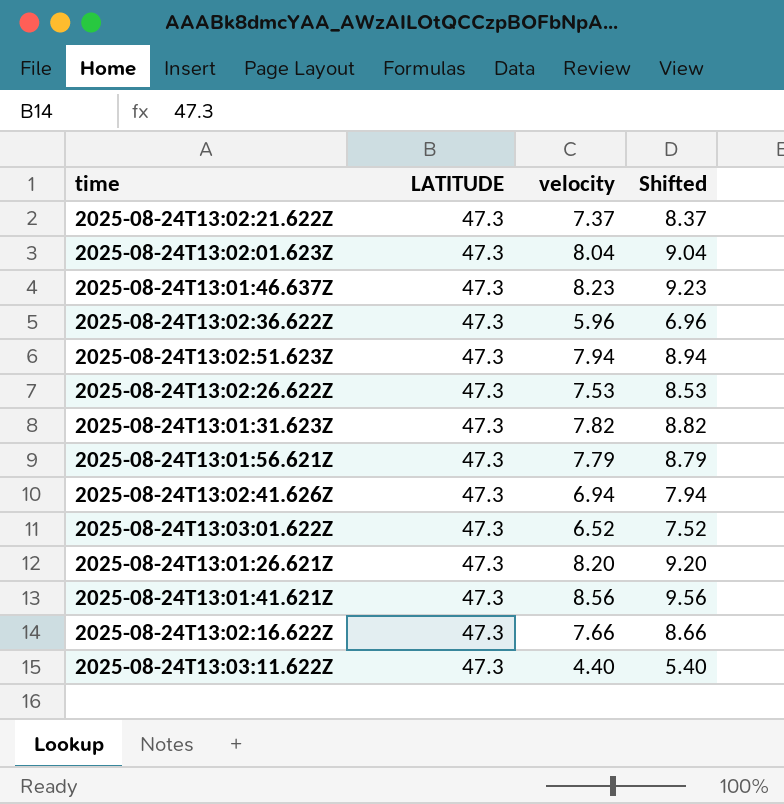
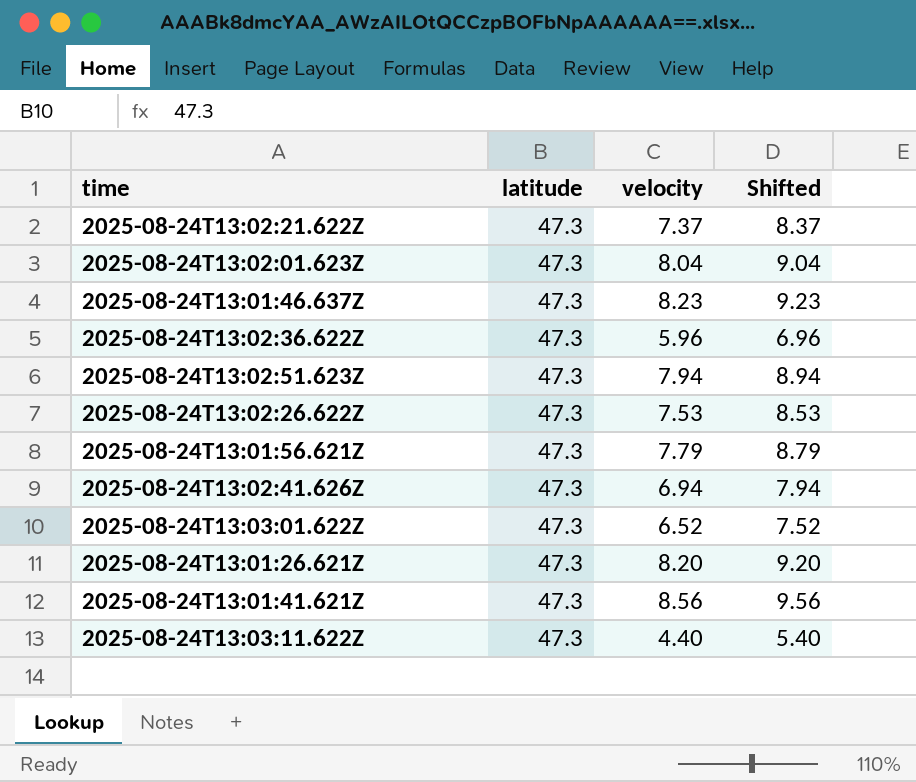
column name: LATITUDE -> latitude
row 2025-08-24T13:01:31.623Z: 47.3 | 7.82 | 8.82 -> none
row 2025-08-24T13:02:16.622Z: 47.3 | 7.66 | 8.66 -> none

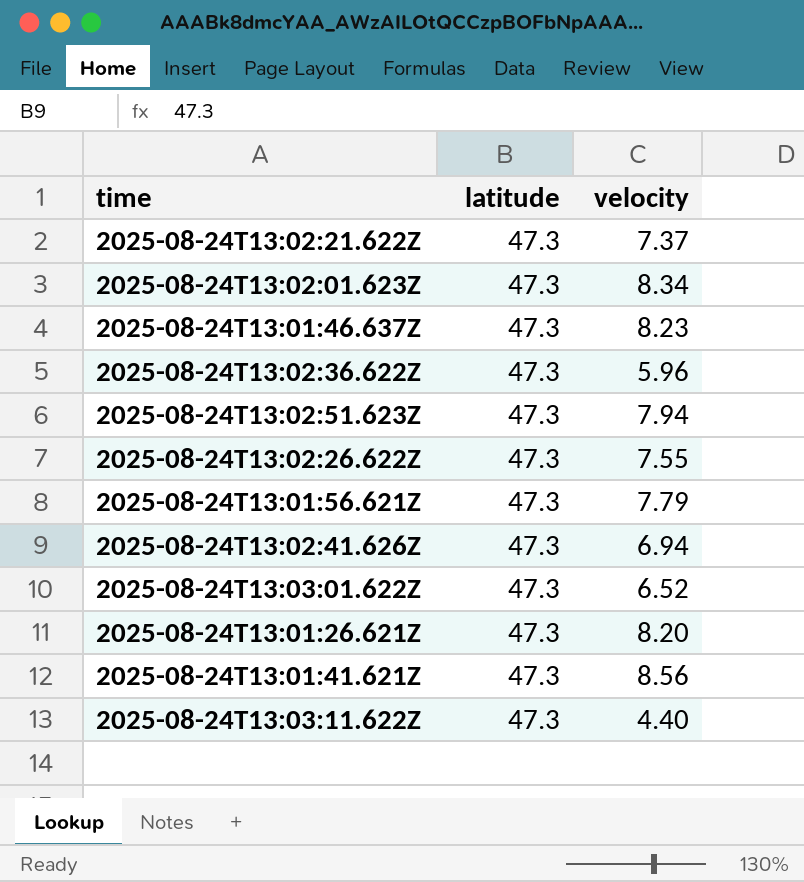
column Shifted | formula: [velocity] + 1 -> none
2025-08-24T13:02:01.623Z | velocity: 8.04 -> 8.34
2025-08-24T13:02:26.622Z | velocity: 7.53 -> 7.55

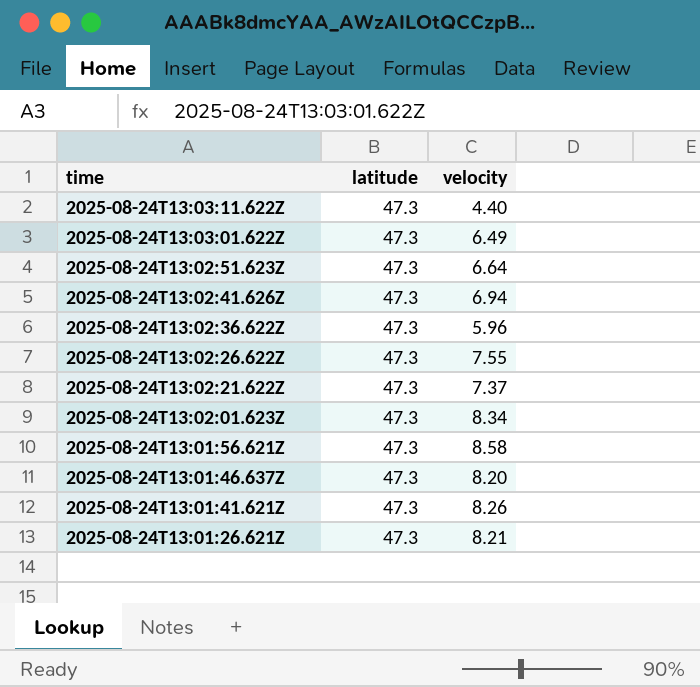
row order: none -> time descending
2025-08-24T13:03:01.622Z | velocity: 6.52 -> 6.49
2025-08-24T13:02:51.623Z | velocity: 7.94 -> 6.64
2025-08-24T13:01:56.621Z | velocity: 7.79 -> 8.58
2025-08-24T13:01:46.637Z | velocity: 8.23 -> 8.20
2025-08-24T13:01:41.621Z | velocity: 8.56 -> 8.26
2025-08-24T13:01:26.621Z | velocity: 8.20 -> 8.21

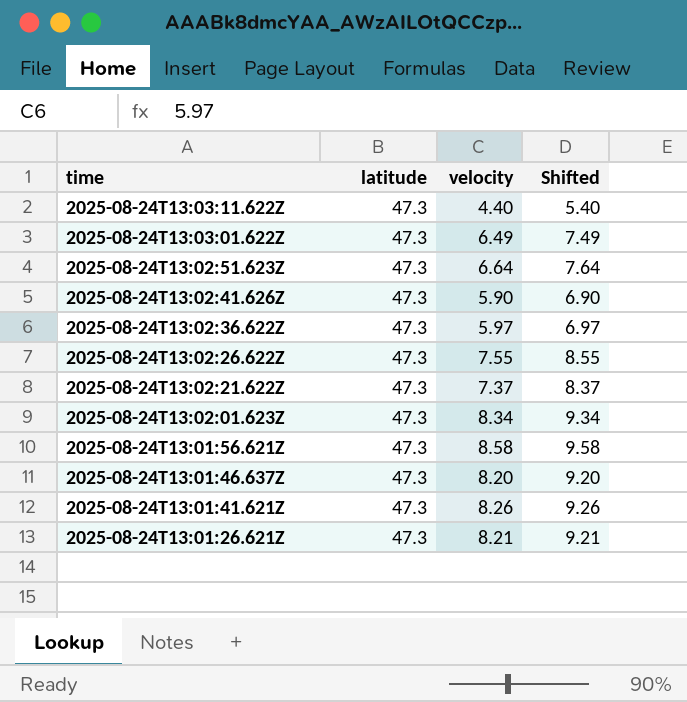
column Shifted | formula: none -> [velocity] + 1
2025-08-24T13:02:41.626Z | velocity: 6.94 -> 5.90
2025-08-24T13:02:36.622Z | velocity: 5.96 -> 5.97

